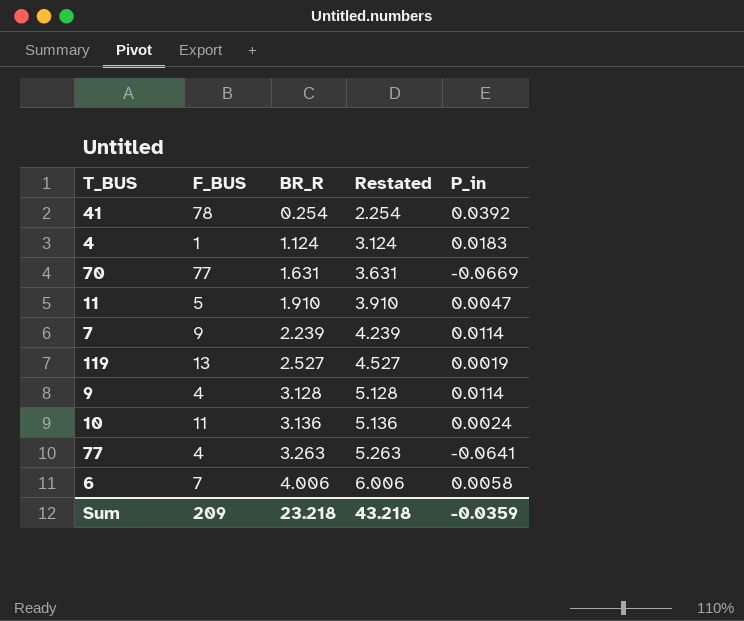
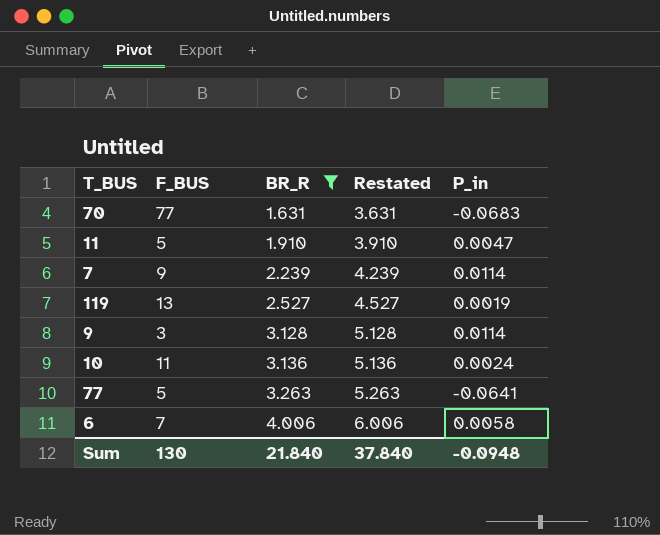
filter: none -> BR_R >= 1.631
70 | P_in: -0.0669 -> -0.0683
9 | F_BUS: 4 -> 3
77 | F_BUS: 4 -> 5
Sum | F_BUS: 209 -> 130
Sum | BR_R: 23.218 -> 21.840
Sum | Restated: 43.218 -> 37.840
Sum | P_in: -0.0359 -> -0.0948

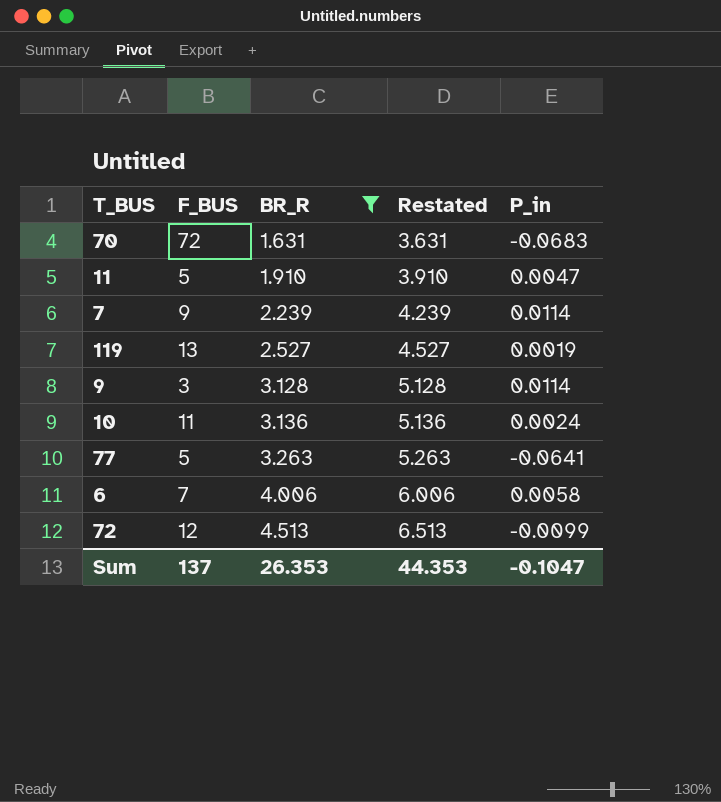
70 | F_BUS: 77 -> 72
row 72: none -> 12 | 4.513 | 6.513 | -0.0099
Sum | F_BUS: 130 -> 137
Sum | BR_R: 21.840 -> 26.353
Sum | Restated: 37.840 -> 44.353
Sum | P_in: -0.0948 -> -0.1047

